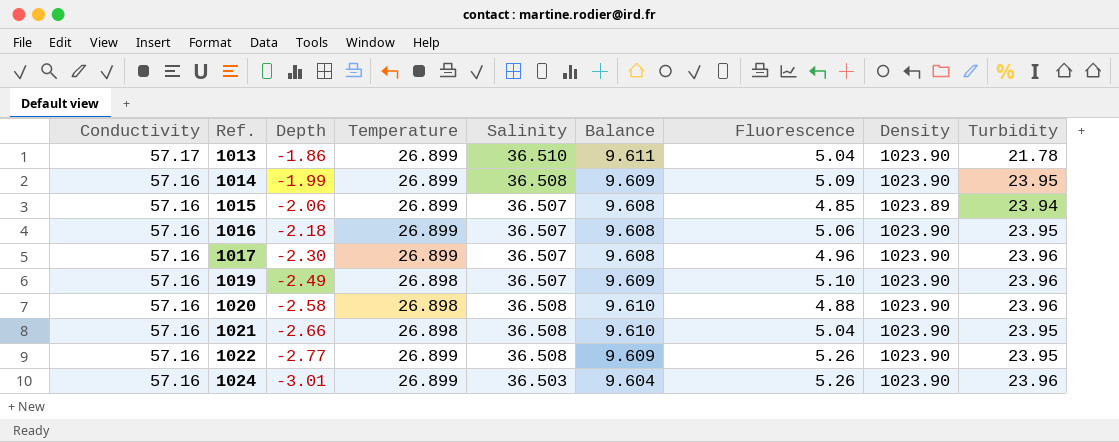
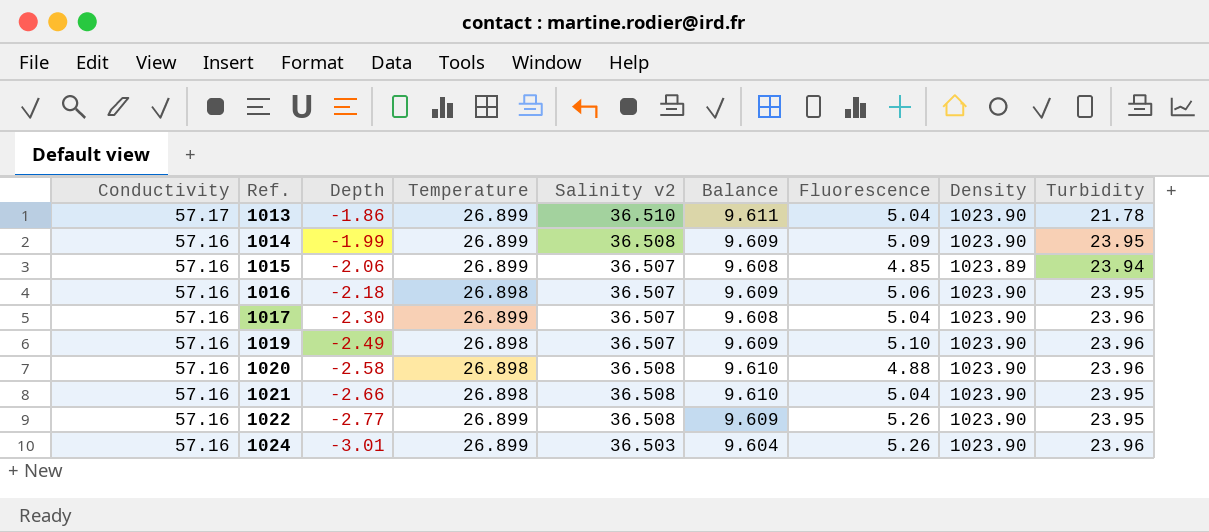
column name: Salinity -> Salinity v2
1016 | Temperature: 26.899 -> 26.898
1016 | Balance: 9.608 -> 9.609
1017 | Fluorescence: 4.96 -> 5.04

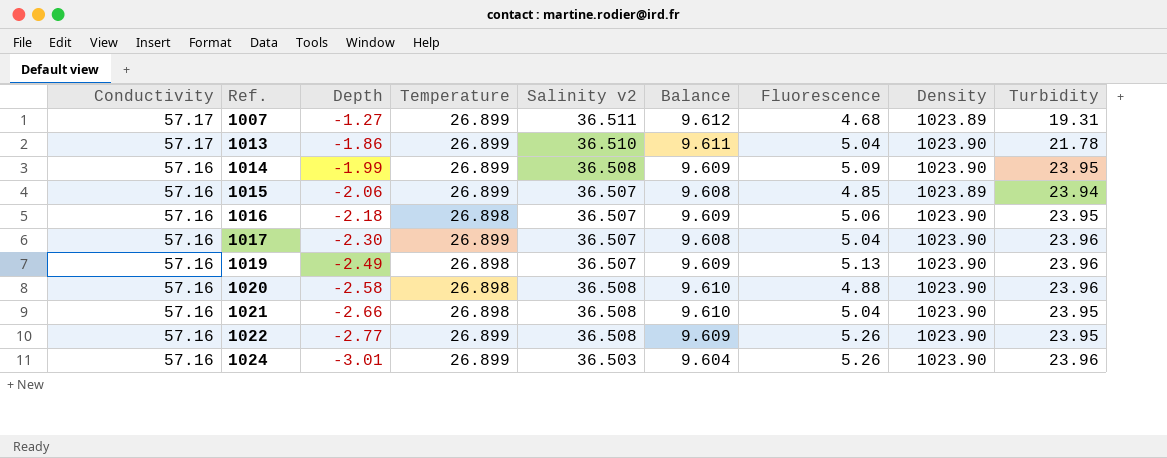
row 1007: none -> 57.17 | -1.27 | 26.899 | 36.511 | 9.612 | 4.68 | 1023.89 | 19.31
1019 | Fluorescence: 5.10 -> 5.13

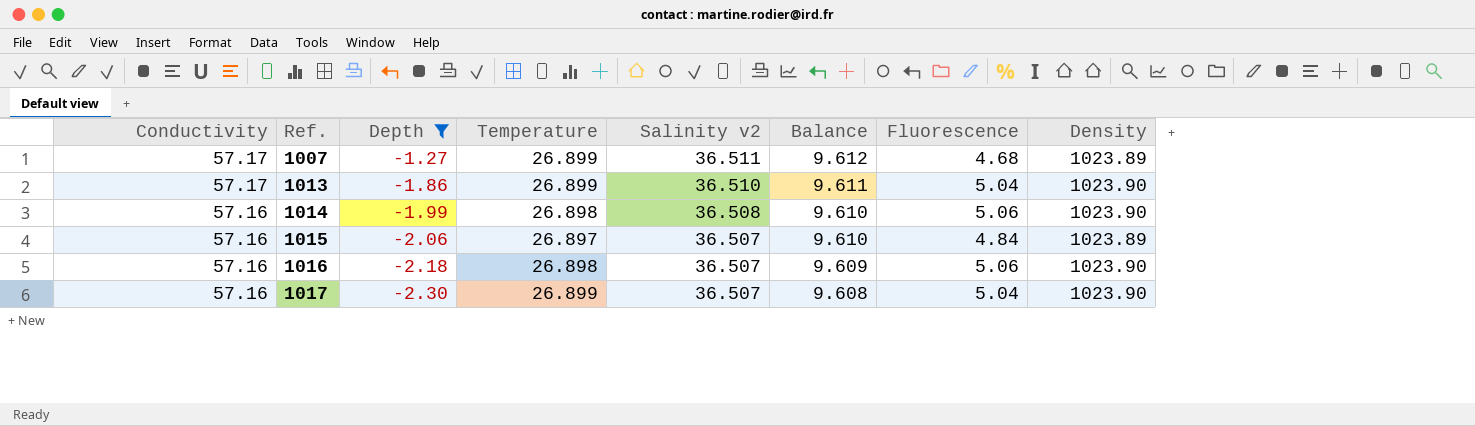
filter: none -> Depth >= -2.30
column Turbidity | position: 9 -> none
1014 | Temperature: 26.899 -> 26.898
1014 | Balance: 9.609 -> 9.610
1014 | Fluorescence: 5.09 -> 5.06
1015 | Temperature: 26.899 -> 26.897
1015 | Balance: 9.608 -> 9.610
1015 | Fluorescence: 4.85 -> 4.84

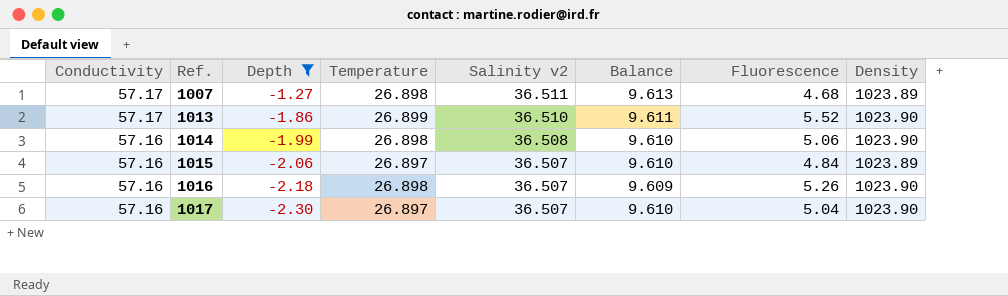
1007 | Temperature: 26.899 -> 26.898
1007 | Balance: 9.612 -> 9.613
1013 | Fluorescence: 5.04 -> 5.52
1016 | Fluorescence: 5.06 -> 5.26
1017 | Temperature: 26.899 -> 26.897
1017 | Balance: 9.608 -> 9.610

